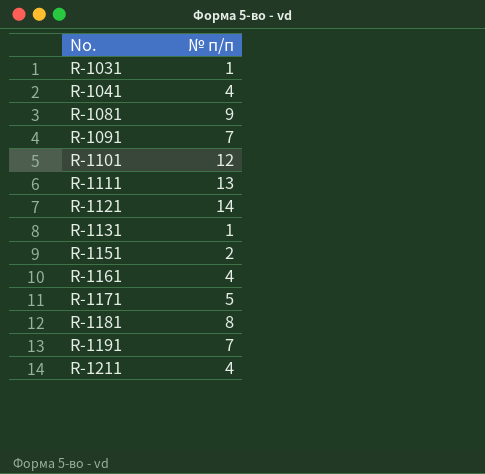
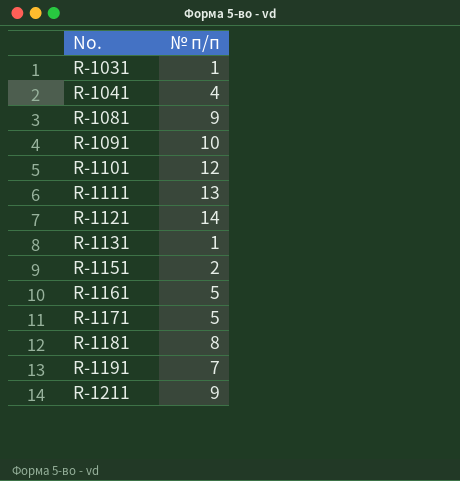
R-1091 | № п/п: 7 -> 10
R-1161 | № п/п: 4 -> 5
R-1211 | № п/п: 4 -> 9

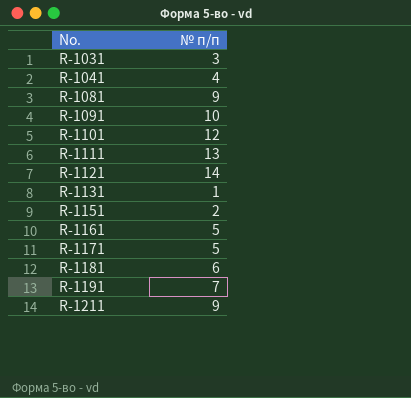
R-1031 | № п/п: 1 -> 3
R-1181 | № п/п: 8 -> 6

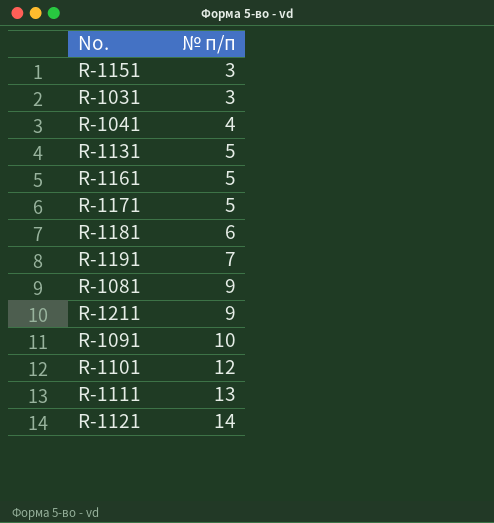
row order: No. ascending -> № п/п ascending
R-1151 | № п/п: 2 -> 3
R-1131 | № п/п: 1 -> 5

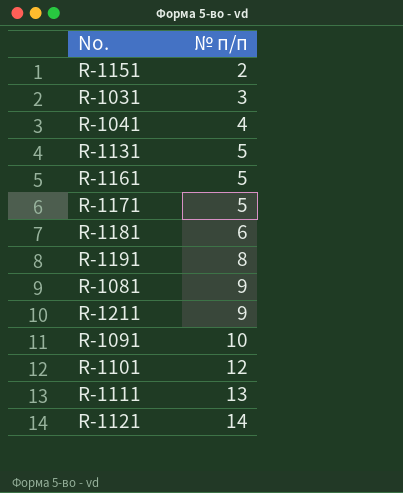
R-1151 | № п/п: 3 -> 2
R-1191 | № п/п: 7 -> 8

